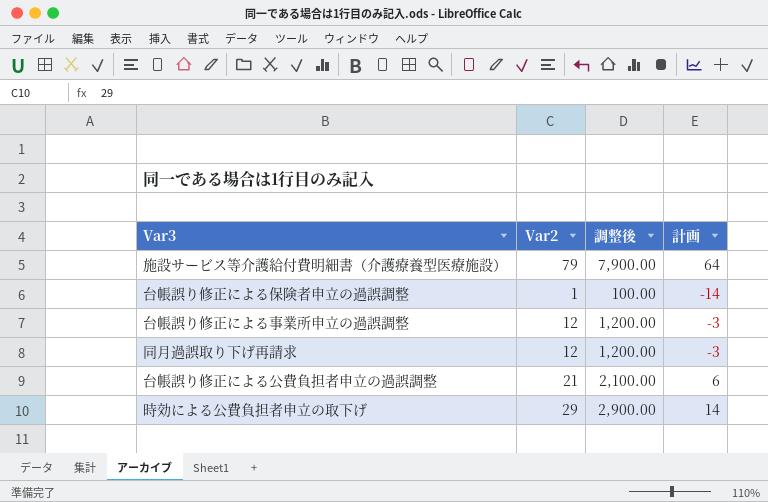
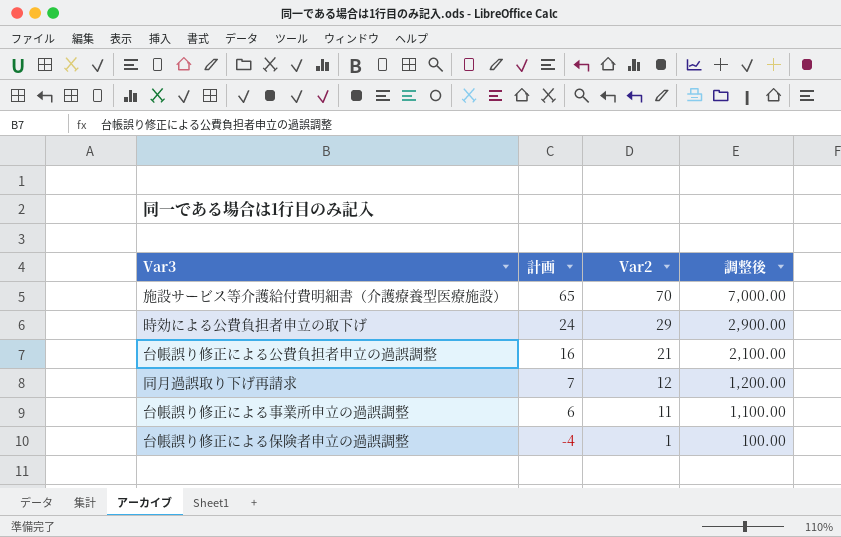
row order: none -> 計画 descending
column 計画 | formula: [Var2] - 15 -> [Var2] - 5
column 計画 | position: 4 -> 2
施設サービス等介護給付費明細書（介護療養型医療施設） | Var2: 79 -> 70
施設サービス等介護給付費明細書（介護療養型医療施設） | 調整後: 7,900.00 -> 7,000.00
台帳誤り修正による事業所申立の過誤調整 | Var2: 12 -> 11
台帳誤り修正による事業所申立の過誤調整 | 調整後: 1,200.00 -> 1,100.00

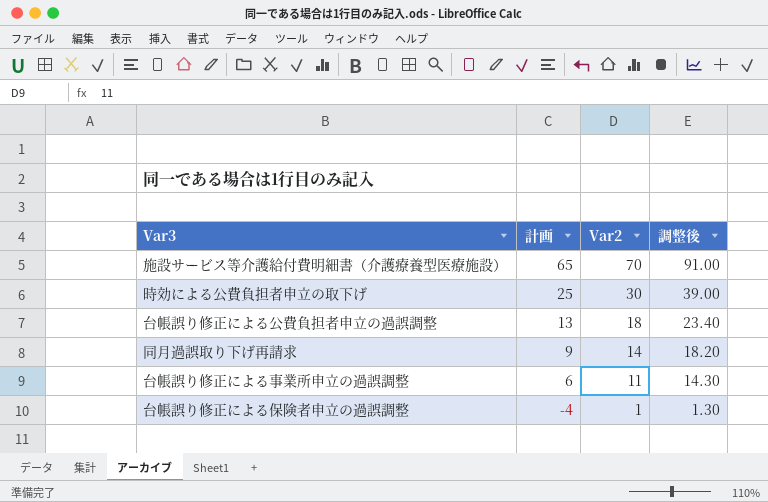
column 調整後 | formula: [Var2] * 100 -> [Var2] * 1.3
時効による公費負担者申立の取下げ | 計画: 24 -> 25
時効による公費負担者申立の取下げ | Var2: 29 -> 30
台帳誤り修正による公費負担者申立の過誤調整 | 計画: 16 -> 13
台帳誤り修正による公費負担者申立の過誤調整 | Var2: 21 -> 18
同月過誤取り下げ再請求 | 計画: 7 -> 9
同月過誤取り下げ再請求 | Var2: 12 -> 14

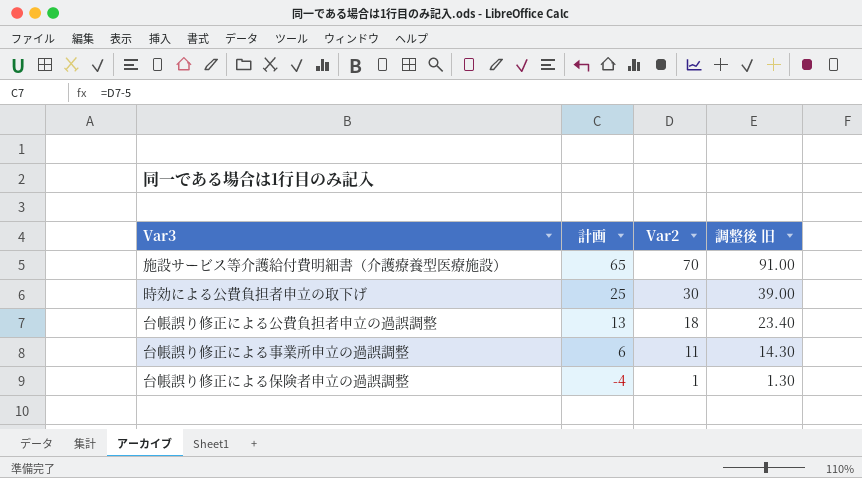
column name: 調整後 -> 調整後 旧
row 同月過誤取り下げ再請求: 9 | 14 | 18.20 -> none

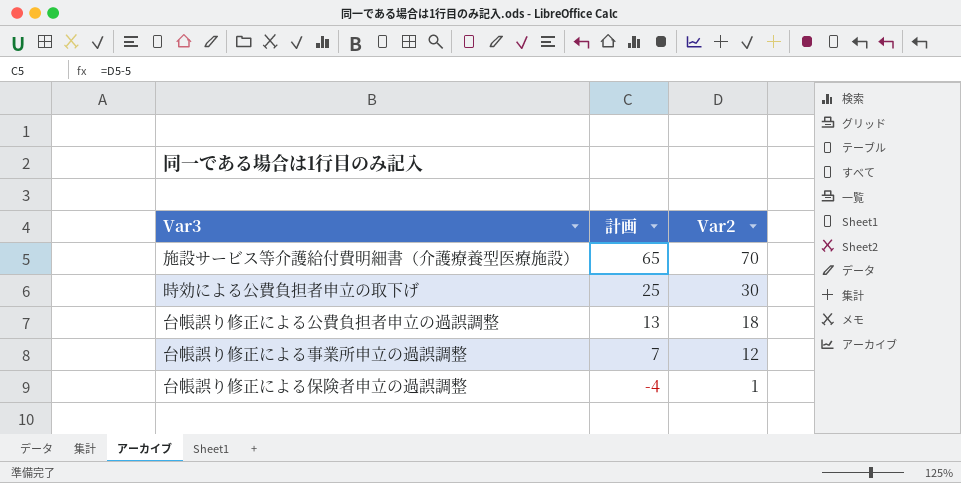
column 調整後 旧 | formula: [Var2] * 1.3 -> none
台帳誤り修正による事業所申立の過誤調整 | 計画: 6 -> 7
台帳誤り修正による事業所申立の過誤調整 | Var2: 11 -> 12

